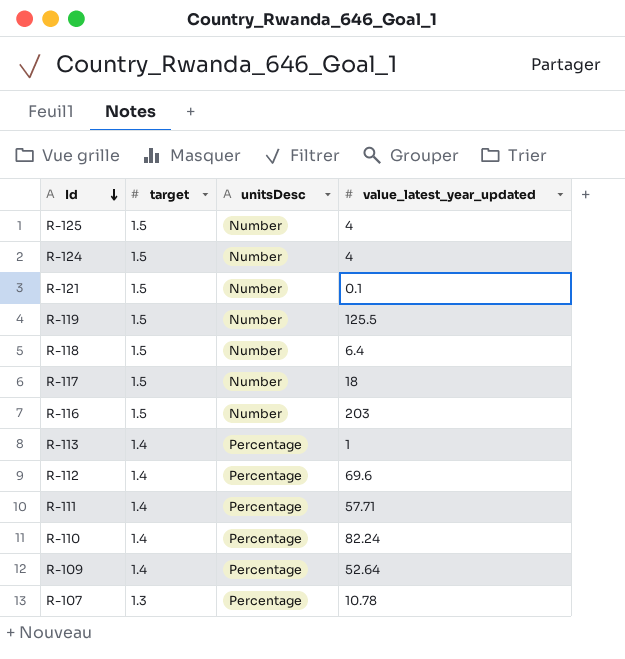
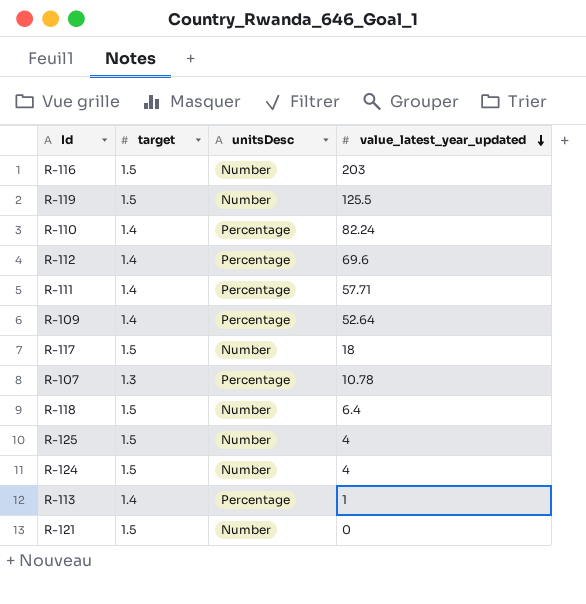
row order: Id descending -> value_latest_year_updated descending
R-121 | value_latest_year_updated: 0.1 -> 0

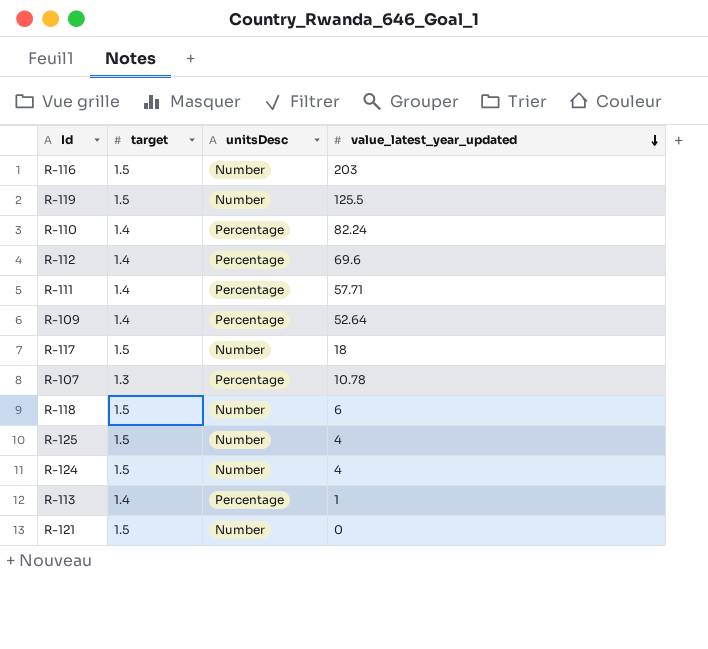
R-118 | value_latest_year_updated: 6.4 -> 6

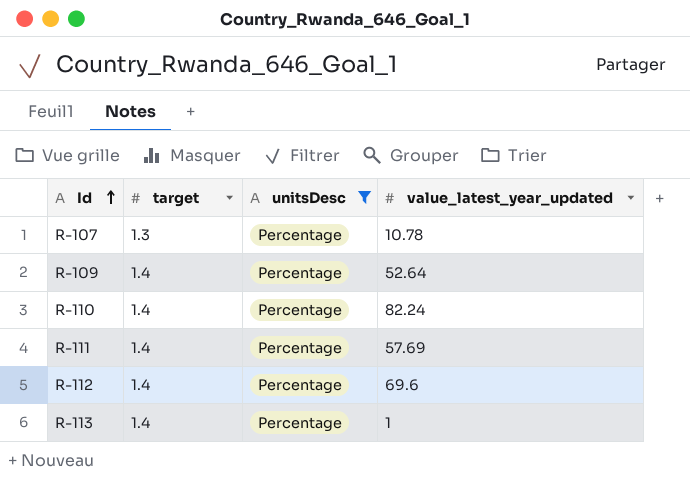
filter: none -> unitsDesc = Percentage
row order: value_latest_year_updated descending -> Id ascending
R-111 | value_latest_year_updated: 57.71 -> 57.69

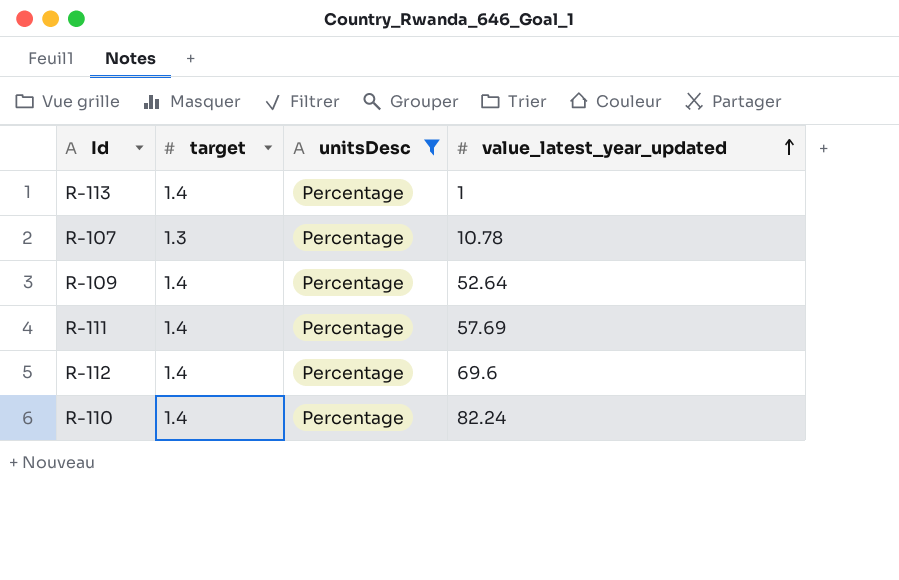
row order: Id ascending -> value_latest_year_updated ascending

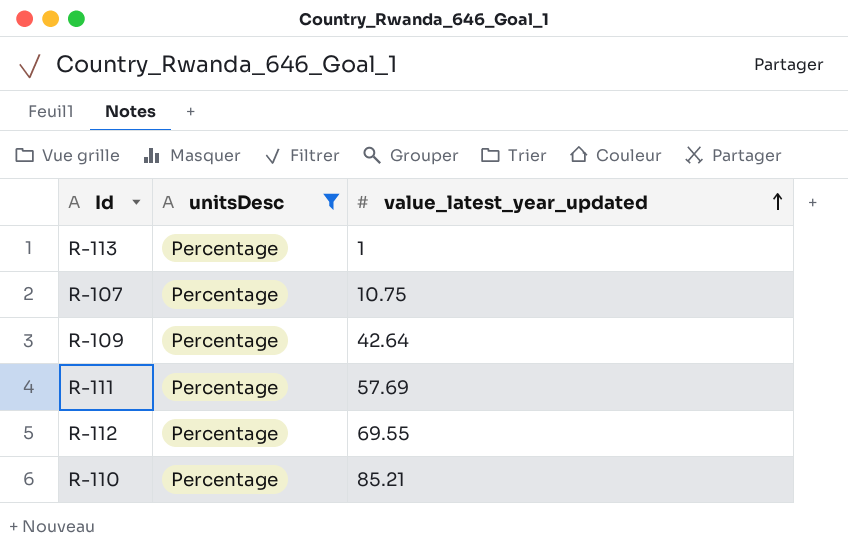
column target | position: 2 -> none
R-107 | value_latest_year_updated: 10.78 -> 10.75
R-109 | value_latest_year_updated: 52.64 -> 42.64
R-112 | value_latest_year_updated: 69.6 -> 69.55
R-110 | value_latest_year_updated: 82.24 -> 85.21

